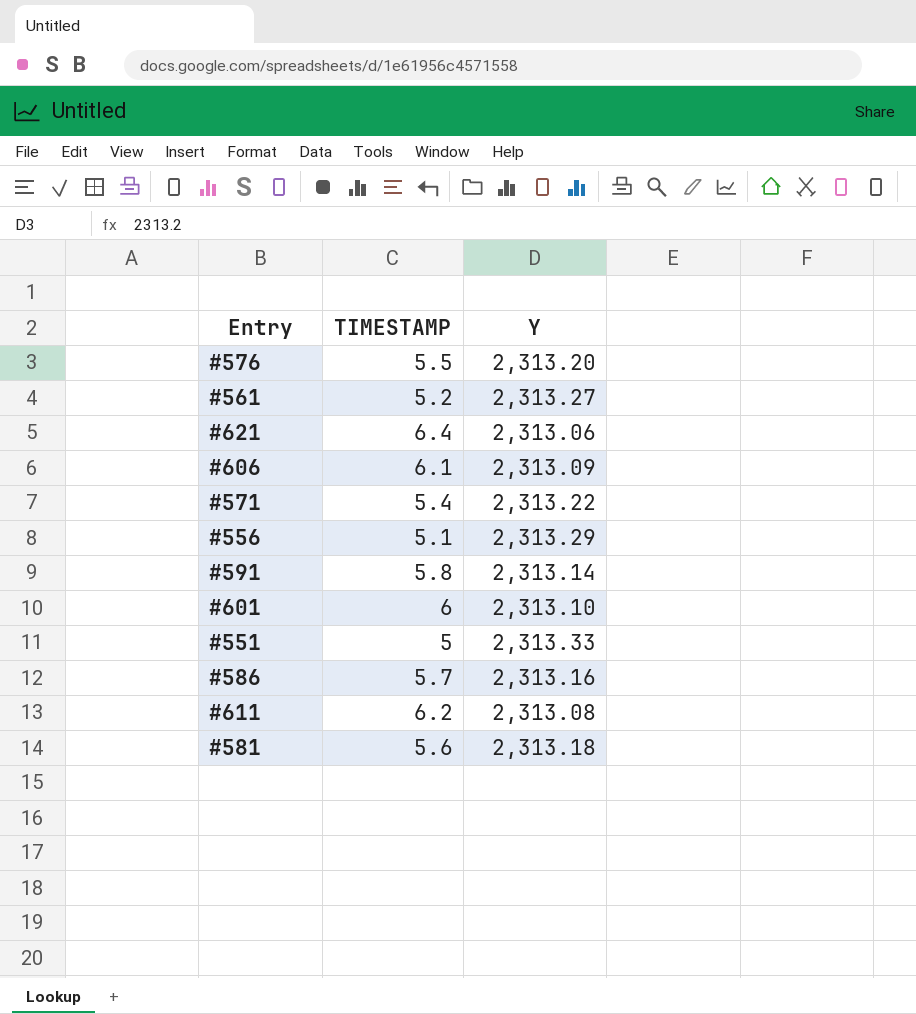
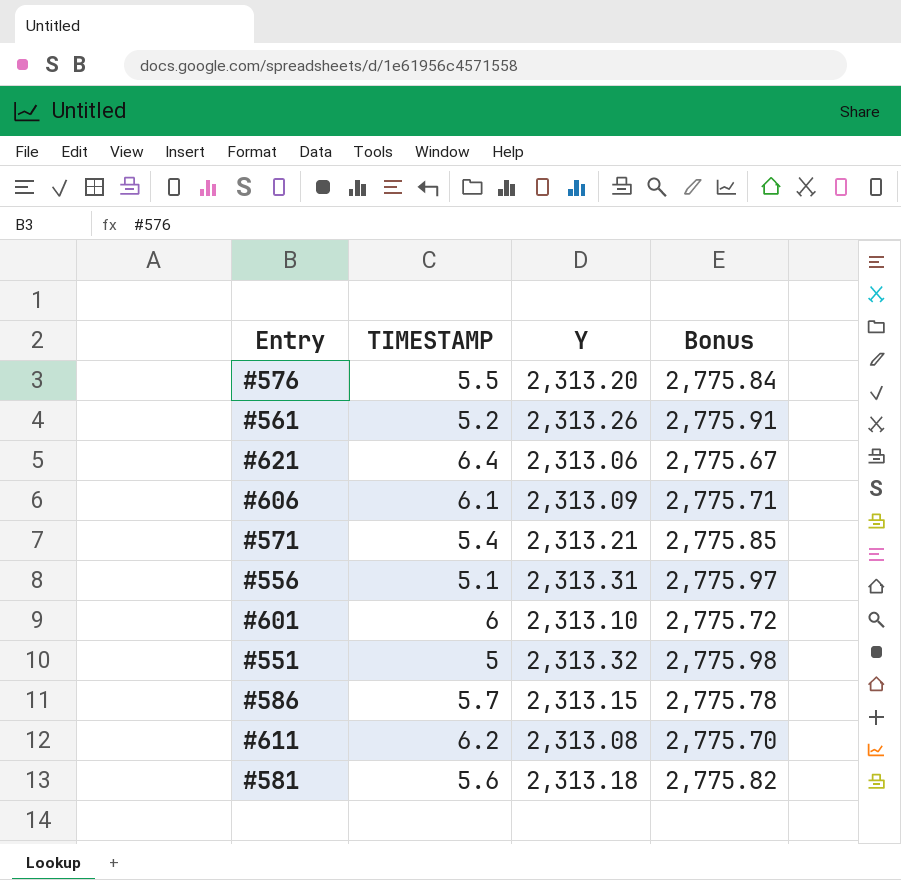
column Bonus | formula: none -> [Y] * 1.2
row #591: 5.8 | 2,313.14 -> none
#561 | Y: 2,313.27 -> 2,313.26
#571 | Y: 2,313.22 -> 2,313.21
#556 | Y: 2,313.29 -> 2,313.31
#551 | Y: 2,313.33 -> 2,313.32
#586 | Y: 2,313.16 -> 2,313.15

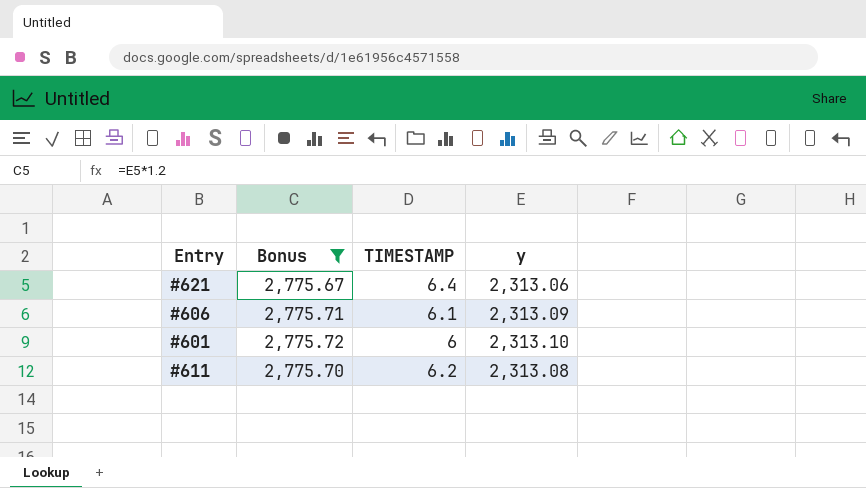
filter: none -> Bonus <= 2,775.72
column Bonus | position: 4 -> 2
column name: Y -> y

